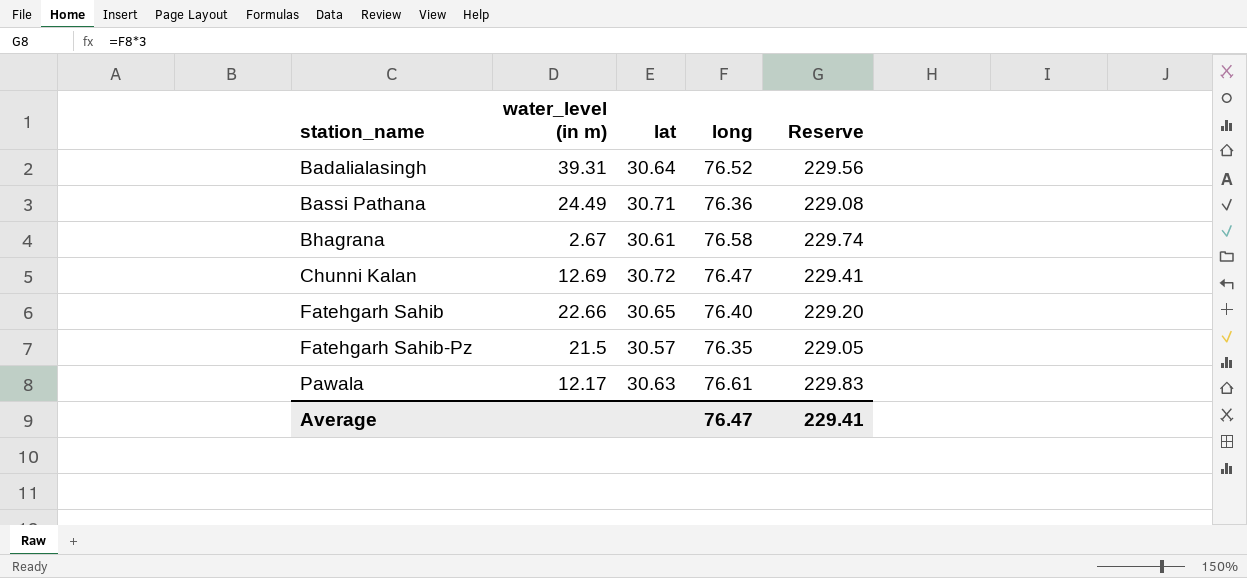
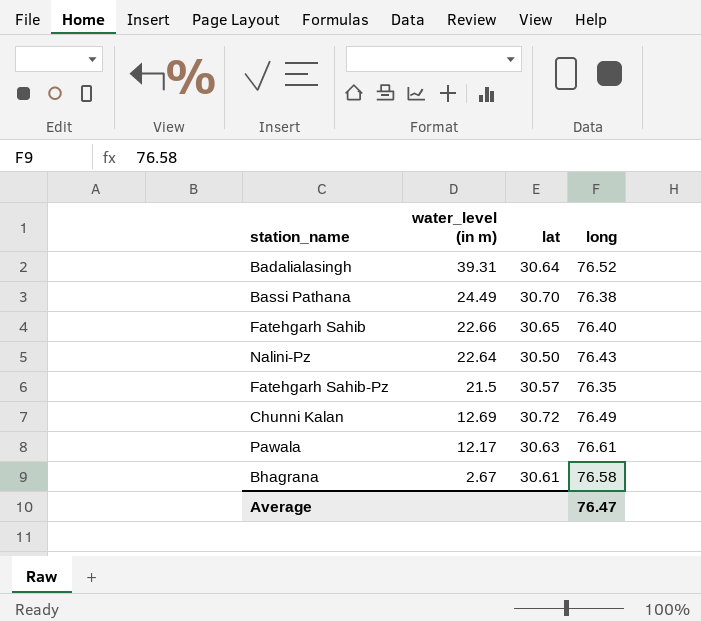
row order: station_name ascending -> water_level (in m) descending
column Reserve | formula: [long] * 3 -> none
Bassi Pathana | lat: 30.71 -> 30.70
Bassi Pathana | long: 76.36 -> 76.38
row Nalini-Pz: none -> 22.64 | 30.50 | 76.43
Chunni Kalan | long: 76.47 -> 76.49

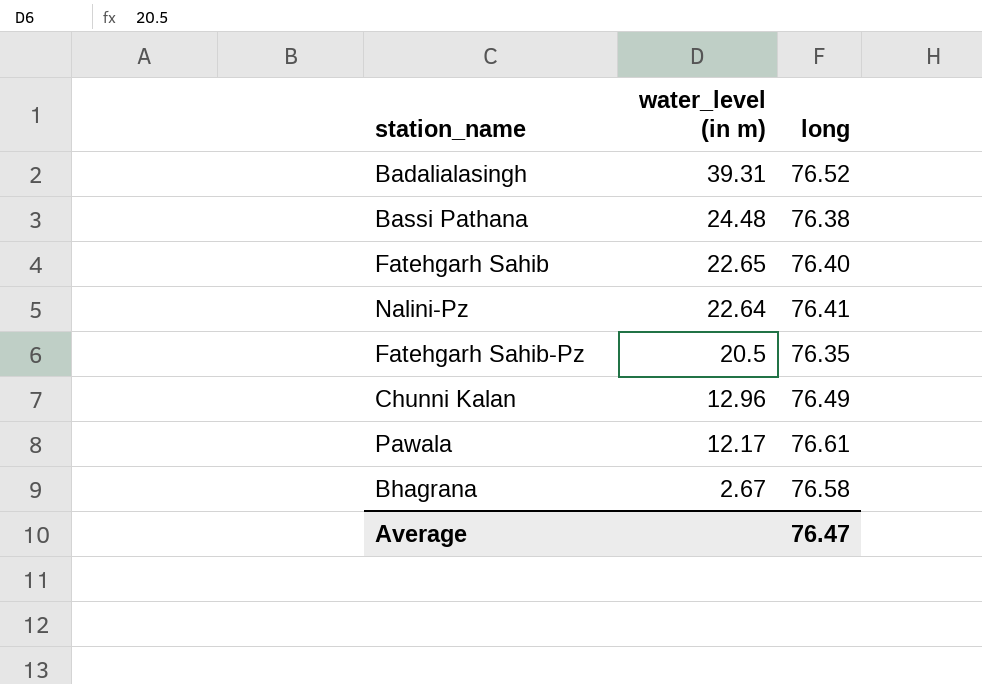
column lat | position: 3 -> none
Bassi Pathana | water_level (in m): 24.49 -> 24.48
Fatehgarh Sahib | water_level (in m): 22.66 -> 22.65
Nalini-Pz | long: 76.43 -> 76.41
Fatehgarh Sahib-Pz | water_level (in m): 21.5 -> 20.5
Chunni Kalan | water_level (in m): 12.69 -> 12.96

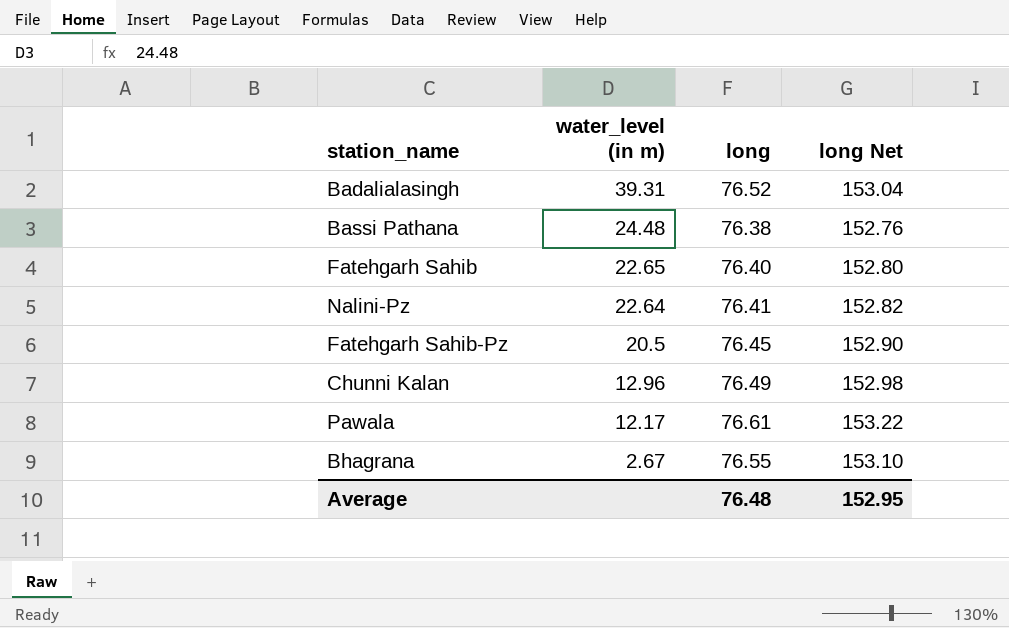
column long Net | formula: none -> [long] * 2
Fatehgarh Sahib-Pz | long: 76.35 -> 76.45
Bhagrana | long: 76.58 -> 76.55
Average | long: 76.47 -> 76.48

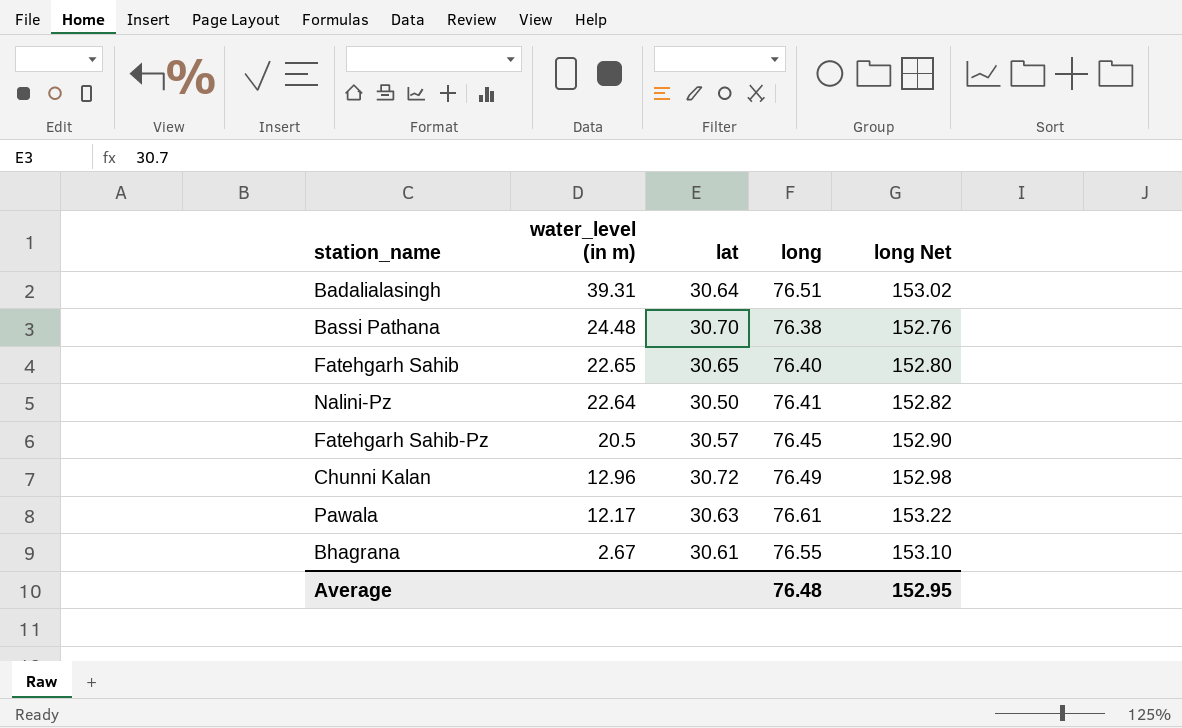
column lat | position: none -> 3
Badalialasingh | long: 76.52 -> 76.51
Badalialasingh | long Net: 153.04 -> 153.02

